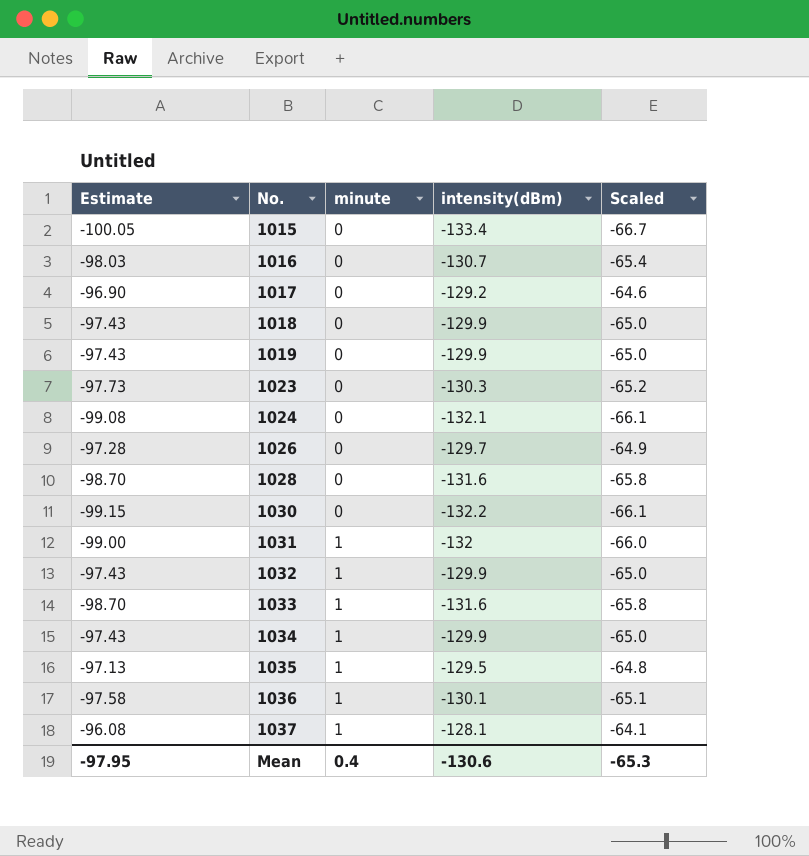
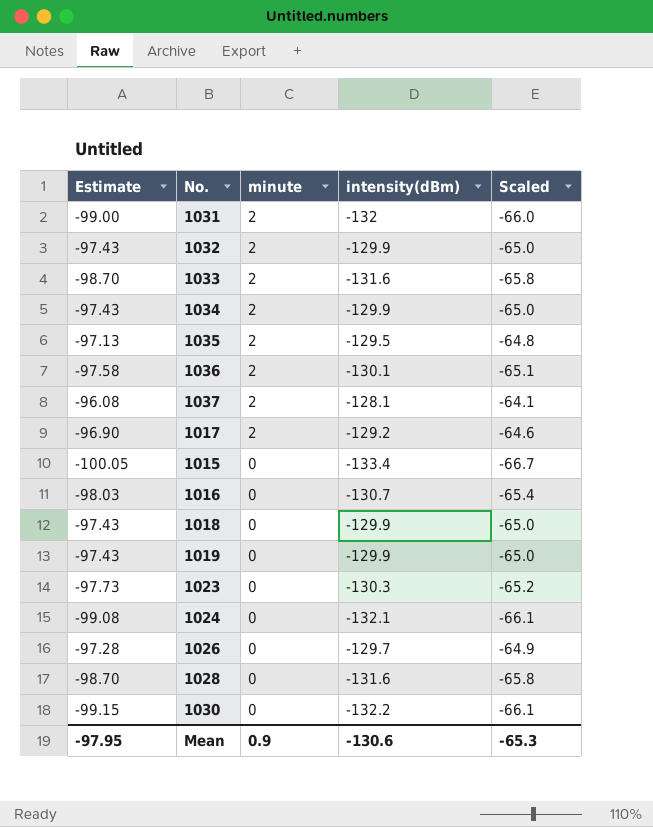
row order: No. ascending -> minute descending
1031 | minute: 1 -> 2
1032 | minute: 1 -> 2
1033 | minute: 1 -> 2
1034 | minute: 1 -> 2
1035 | minute: 1 -> 2
1036 | minute: 1 -> 2
1037 | minute: 1 -> 2
1017 | minute: 0 -> 2
Mean | minute: 0.4 -> 0.9

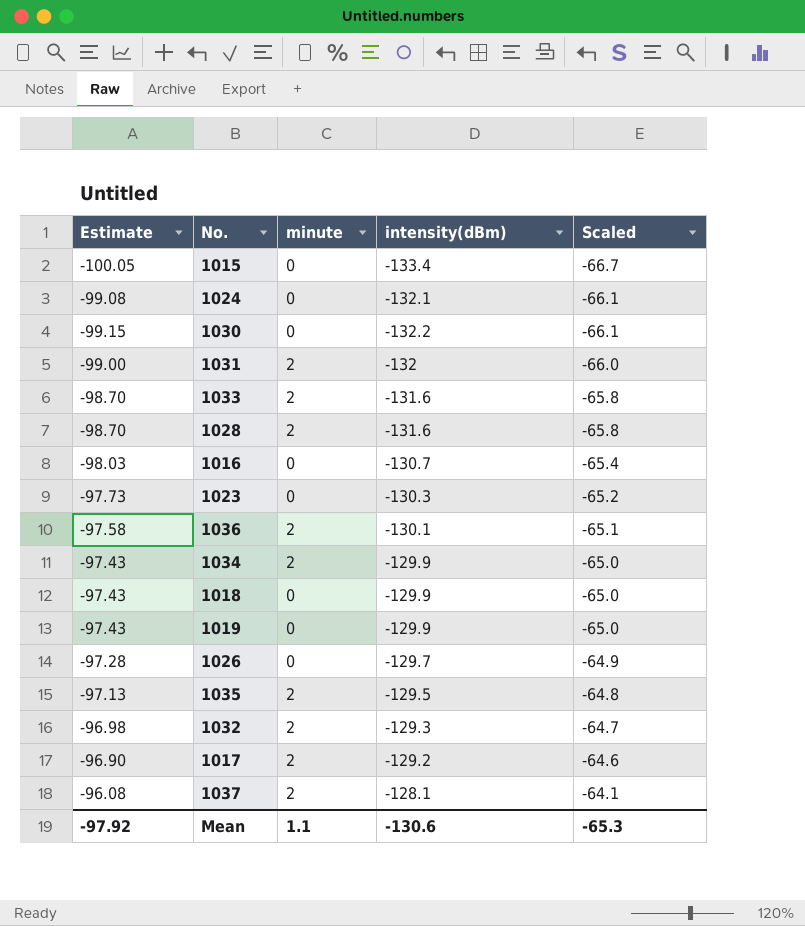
row order: minute descending -> Scaled ascending
1028 | minute: 0 -> 2
1032 | Estimate: -97.43 -> -96.98
1032 | intensity(dBm): -129.9 -> -129.3
1032 | Scaled: -65.0 -> -64.7
Mean | Estimate: -97.95 -> -97.92
Mean | minute: 0.9 -> 1.1

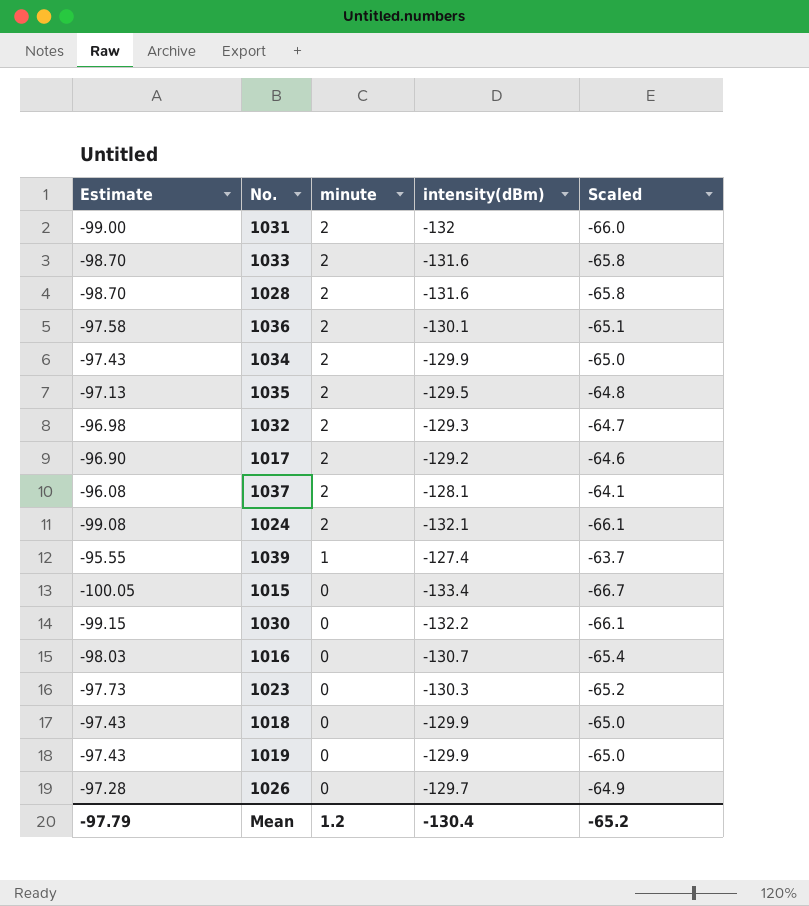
row order: Scaled ascending -> minute descending
1024 | minute: 0 -> 2
row 1039: none -> -95.55 | 1 | -127.4 | -63.7
Mean | Estimate: -97.92 -> -97.79
Mean | minute: 1.1 -> 1.2
Mean | intensity(dBm): -130.6 -> -130.4
Mean | Scaled: -65.3 -> -65.2

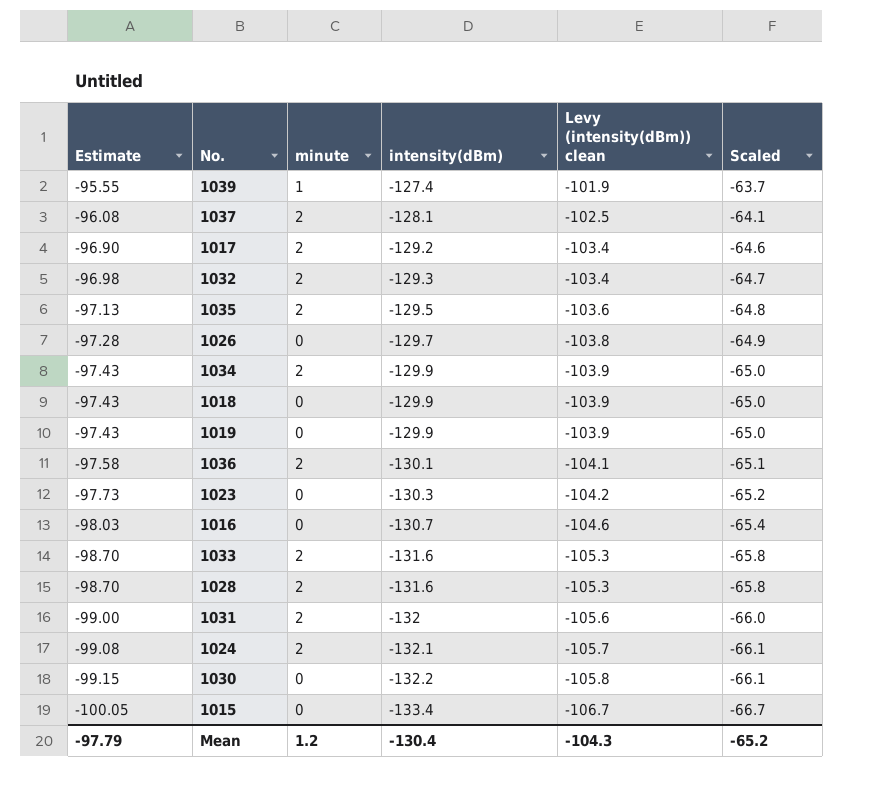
row order: minute descending -> Estimate descending
column Levy (intensity(dBm)) clean | formula: none -> [intensity(dBm)] * 0.8

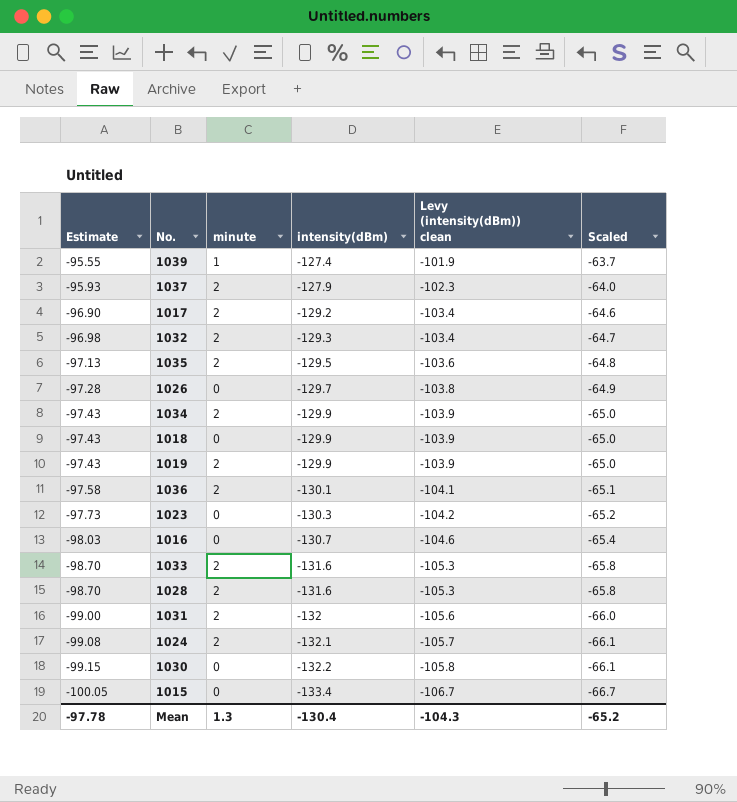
1037 | Estimate: -96.08 -> -95.93
1037 | intensity(dBm): -128.1 -> -127.9
1037 | Levy (intensity(dBm)) clean: -102.5 -> -102.3
1037 | Scaled: -64.1 -> -64.0
1019 | minute: 0 -> 2
Mean | Estimate: -97.79 -> -97.78
Mean | minute: 1.2 -> 1.3

